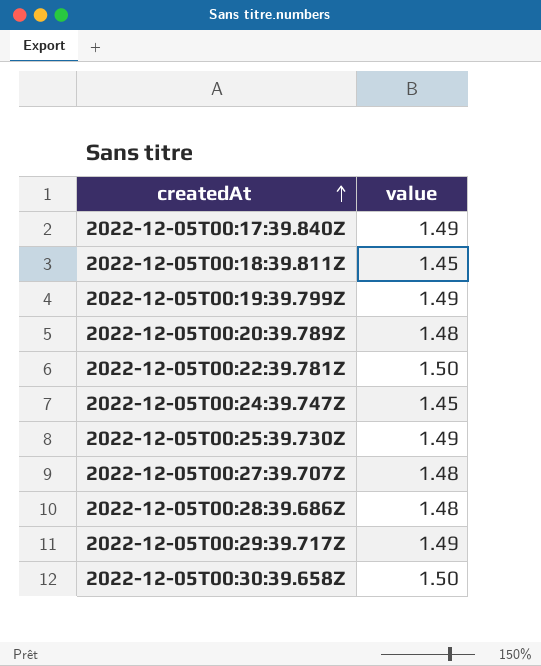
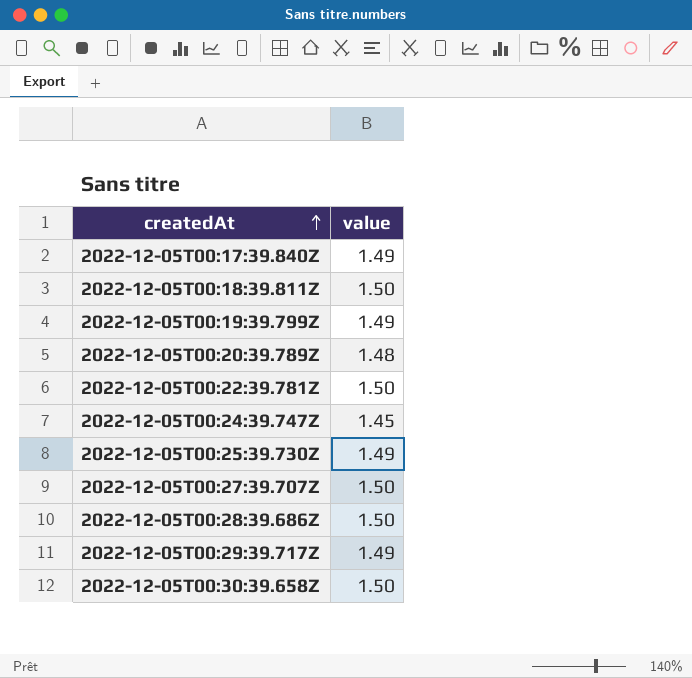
2022-12-05T00:18:39.811Z | value: 1.45 -> 1.50
2022-12-05T00:27:39.707Z | value: 1.48 -> 1.50
2022-12-05T00:28:39.686Z | value: 1.48 -> 1.50

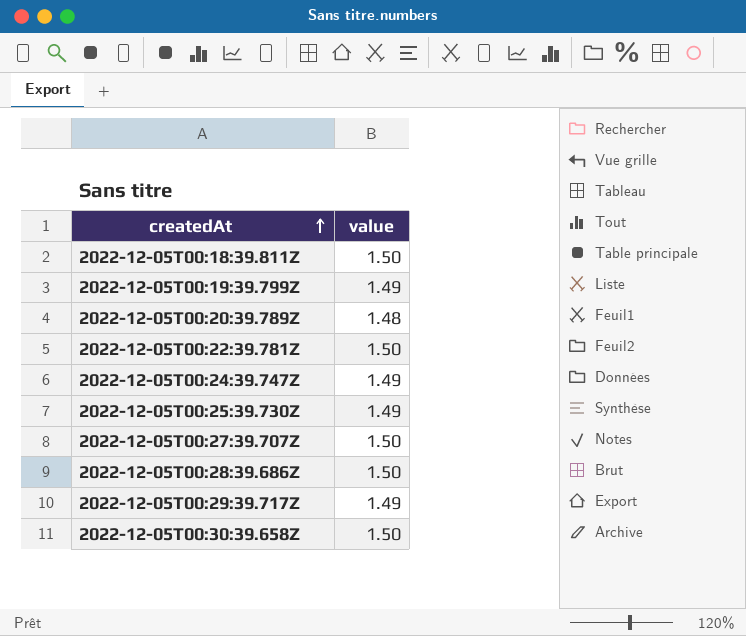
row 2022-12-05T00:17:39.840Z: 1.49 -> none
2022-12-05T00:24:39.747Z | value: 1.45 -> 1.49

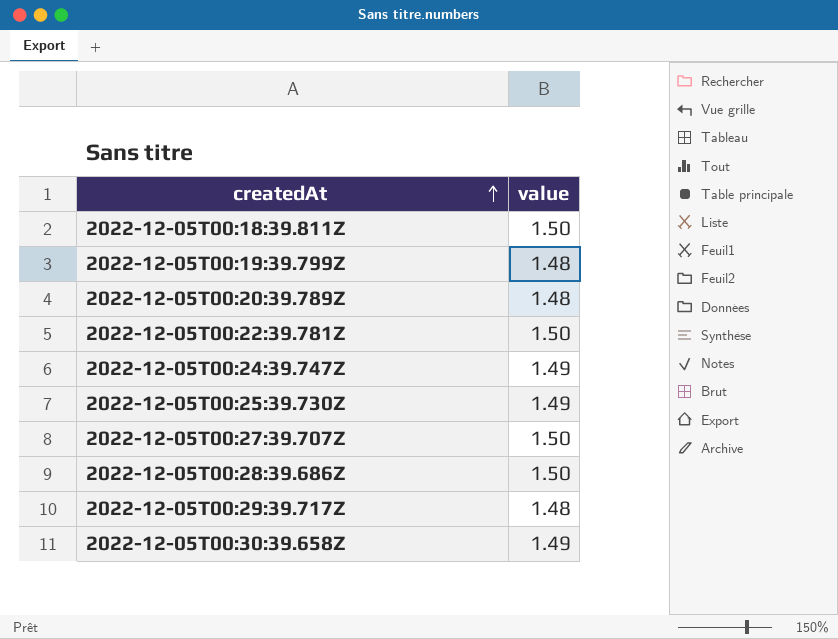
2022-12-05T00:19:39.799Z | value: 1.49 -> 1.48
2022-12-05T00:29:39.717Z | value: 1.49 -> 1.48
2022-12-05T00:30:39.658Z | value: 1.50 -> 1.49

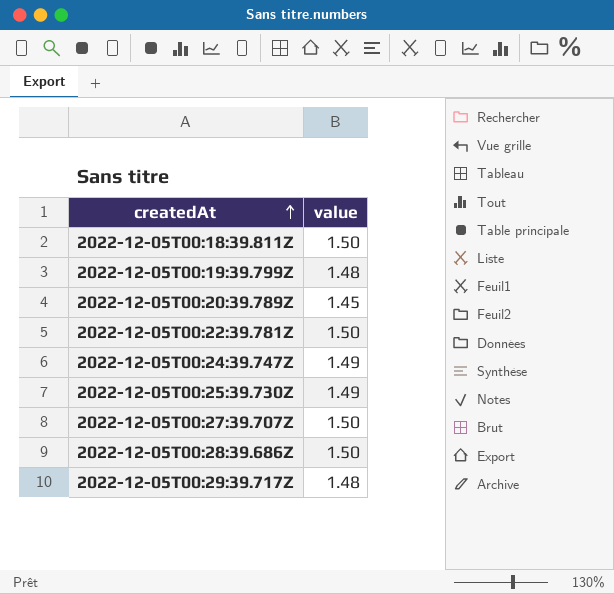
row 2022-12-05T00:30:39.658Z: 1.49 -> none
2022-12-05T00:20:39.789Z | value: 1.48 -> 1.45

